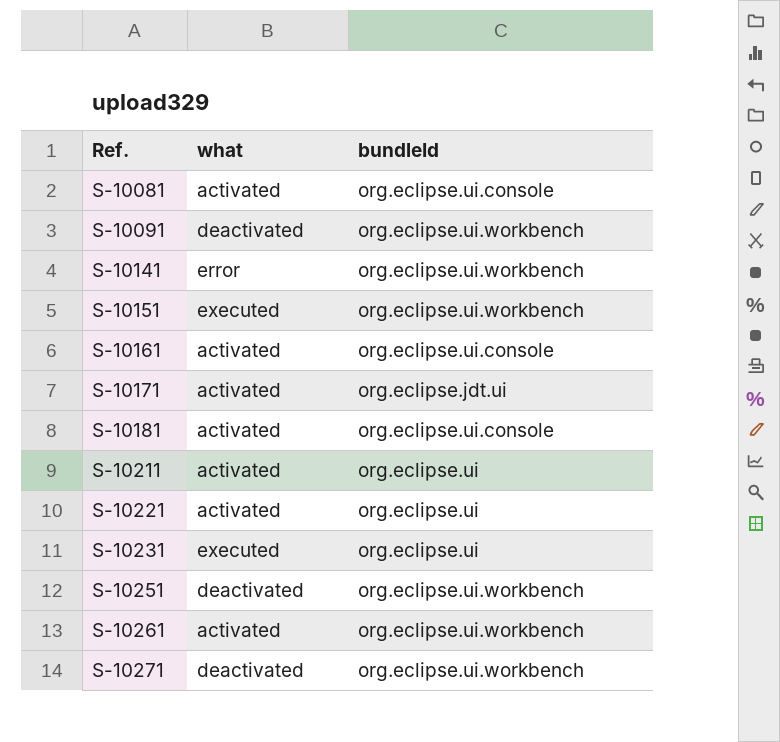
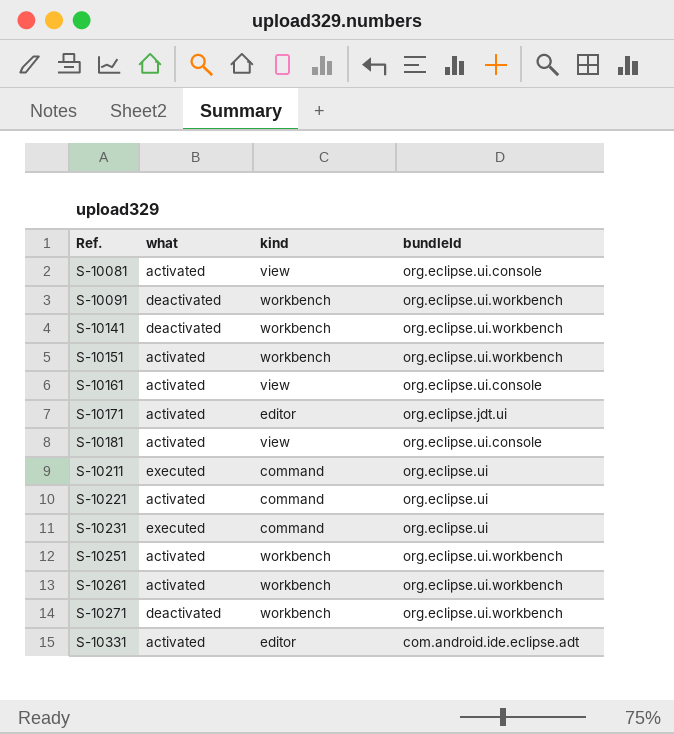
column kind | position: none -> 3
S-10141 | what: error -> deactivated
S-10151 | what: executed -> activated
S-10211 | what: activated -> executed
S-10251 | what: deactivated -> activated
row S-10331: none -> activated | editor | com.android.ide.eclipse.adt

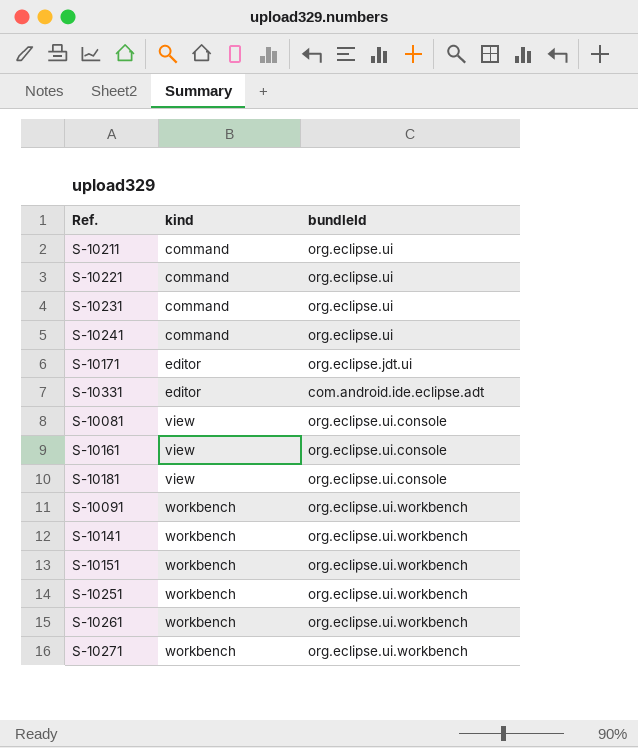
row order: Ref. ascending -> kind ascending
column what | position: 2 -> none
row S-10241: none -> command | org.eclipse.ui

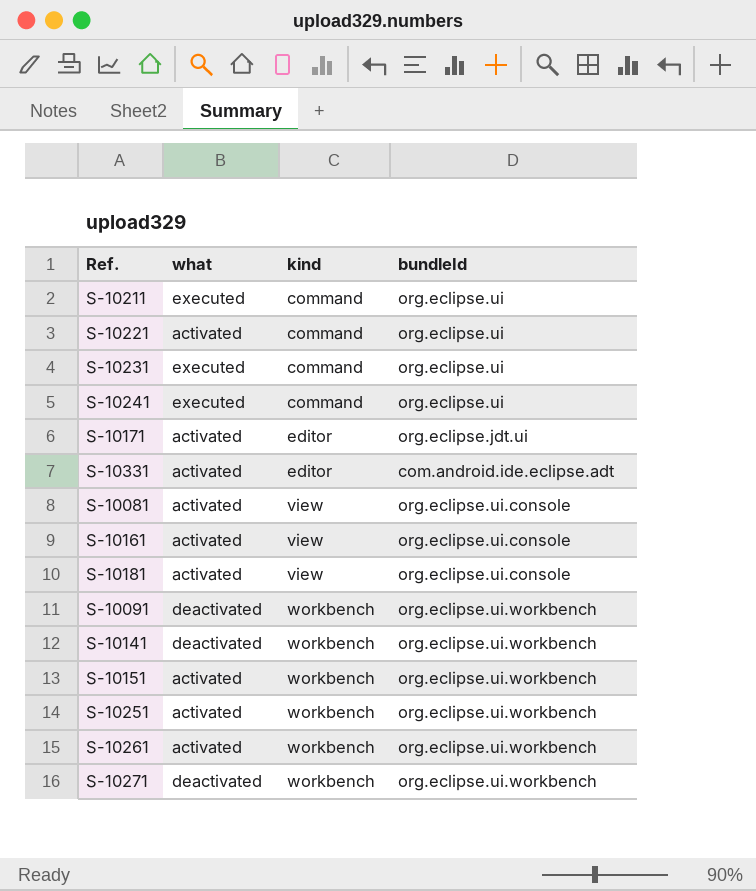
column what | position: none -> 2

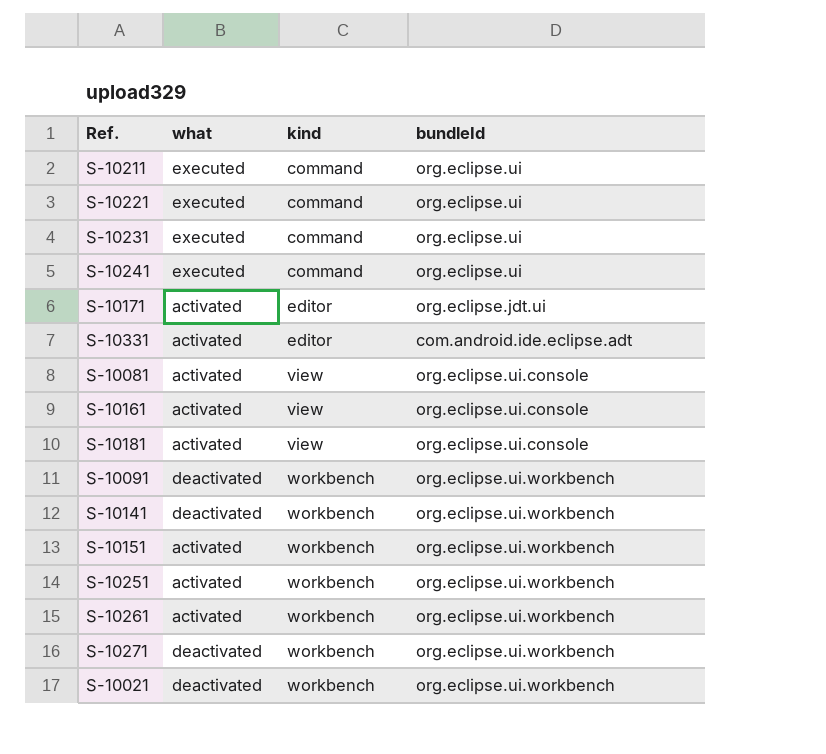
S-10221 | what: activated -> executed
row S-10021: none -> deactivated | workbench | org.eclipse.ui.workbench

